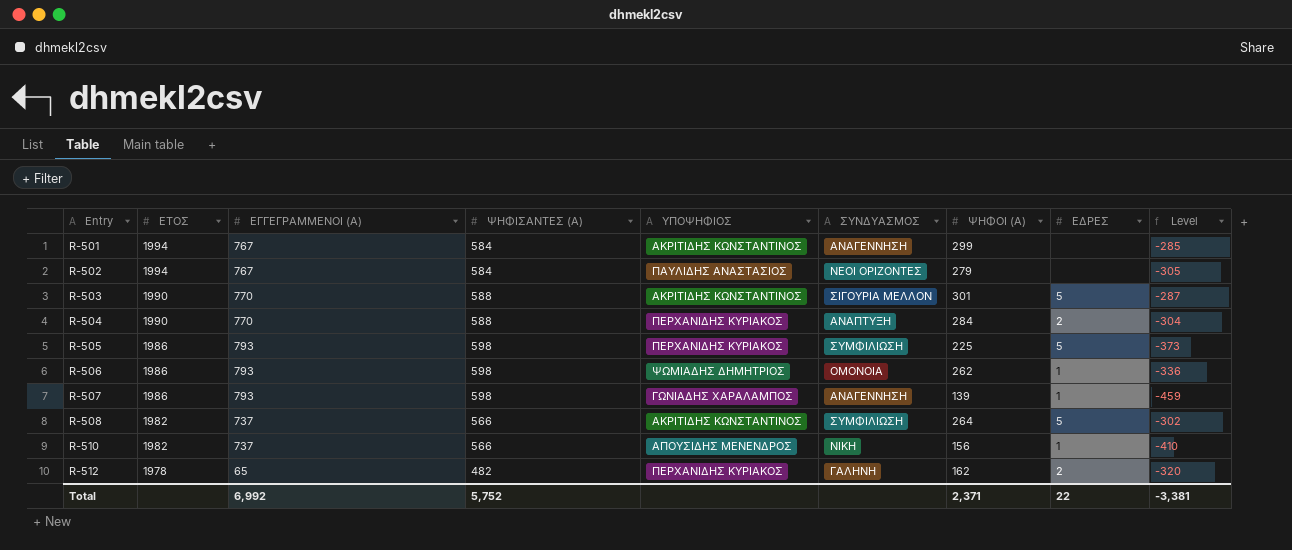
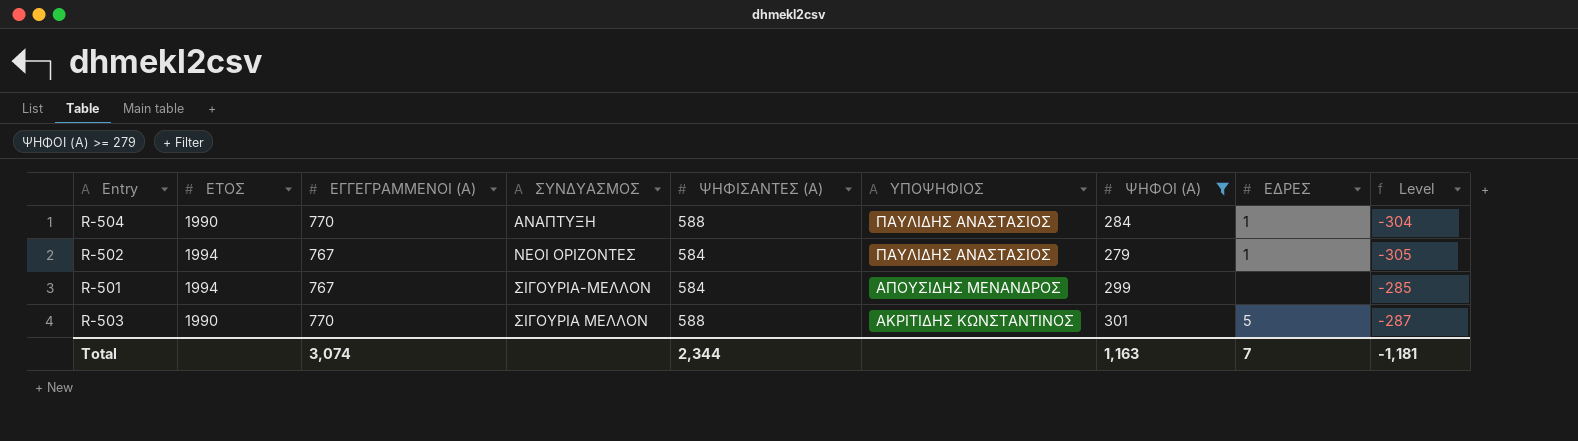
filter: none -> ΨΗΦΟΙ (Α) >= 279
row order: Entry ascending -> ΥΠΟΨΗΦΙΟΣ descending
column ΣΥΝΔΥΑΣΜΟΣ | position: 6 -> 4
R-504 | ΥΠΟΨΗΦΙΟΣ: ΠΕΡΧΑΝΙΔΗΣ ΚΥΡΙΑΚΟΣ -> ΠΑΥΛΙΔΗΣ ΑΝΑΣΤΑΣΙΟΣ
R-504 | ΕΔΡΕΣ: 2 -> 1
R-502 | ΕΔΡΕΣ: none -> 1
R-501 | ΣΥΝΔΥΑΣΜΟΣ: ΑΝΑΓΕΝΝΗΣΗ -> ΣΙΓΟΥΡΙΑ-ΜΕΛΛΟΝ
R-501 | ΥΠΟΨΗΦΙΟΣ: ΑΚΡΙΤΙΔΗΣ ΚΩΝΣΤΑΝΤΙΝΟΣ -> ΑΠΟΥΣΙΔΗΣ ΜΕΝΑΝΔΡΟΣ
Total | ΕΓΓΕΓΡΑΜΜΕΝΟΙ (Α): 6,992 -> 3,074
Total | ΨΗΦΙΣΑΝΤΕΣ (Α): 5,752 -> 2,344
Total | ΨΗΦΟΙ (Α): 2,371 -> 1,163
Total | ΕΔΡΕΣ: 22 -> 7
Total | Level: -3,381 -> -1,181

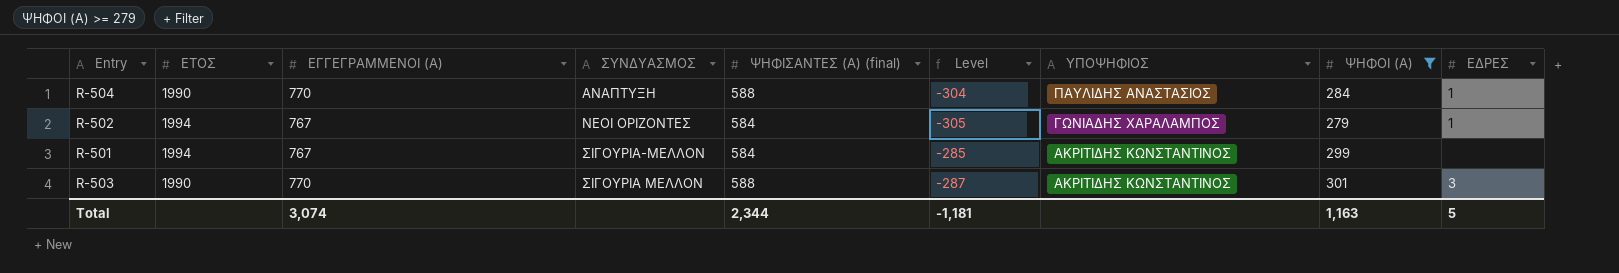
column name: ΨΗΦΙΣΑΝΤΕΣ (Α) -> ΨΗΦΙΣΑΝΤΕΣ (Α) (final)
column Level | position: 9 -> 6
R-502 | ΥΠΟΨΗΦΙΟΣ: ΠΑΥΛΙΔΗΣ ΑΝΑΣΤΑΣΙΟΣ -> ΓΩΝΙΑΔΗΣ ΧΑΡΑΛΑΜΠΟΣ
R-501 | ΥΠΟΨΗΦΙΟΣ: ΑΠΟΥΣΙΔΗΣ ΜΕΝΑΝΔΡΟΣ -> ΑΚΡΙΤΙΔΗΣ ΚΩΝΣΤΑΝΤΙΝΟΣ
R-503 | ΕΔΡΕΣ: 5 -> 3
Total | ΕΔΡΕΣ: 7 -> 5

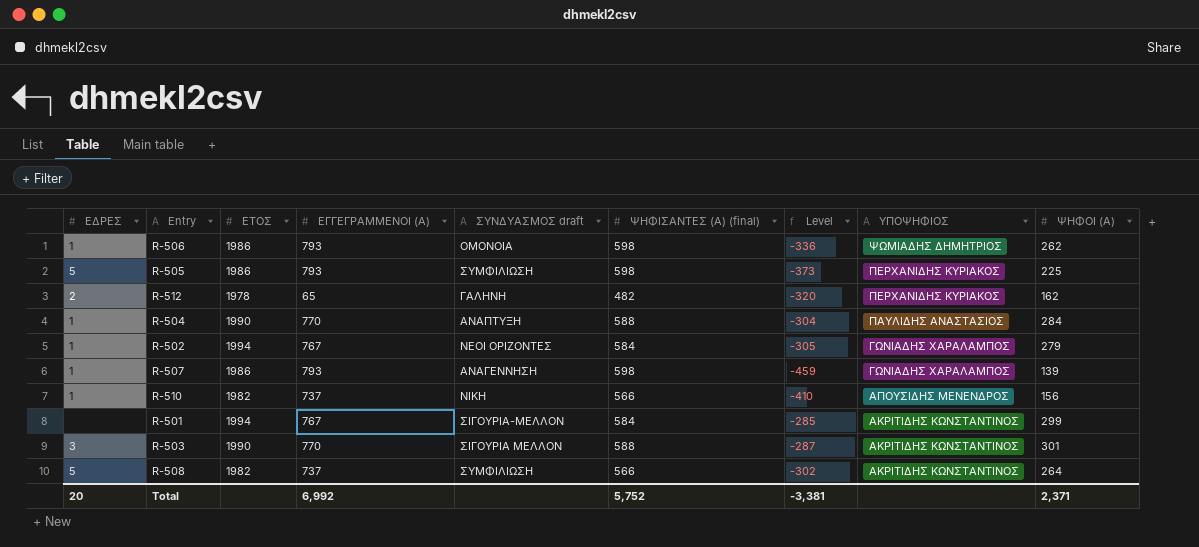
filter: ΨΗΦΟΙ (Α) >= 279 -> none
column ΕΔΡΕΣ | position: 9 -> 1
column name: ΣΥΝΔΥΑΣΜΟΣ -> ΣΥΝΔΥΑΣΜΟΣ draft
Total | ΕΔΡΕΣ: 5 -> 20
Total | ΕΓΓΕΓΡΑΜΜΕΝΟΙ (Α): 3,074 -> 6,992
Total | ΨΗΦΙΣΑΝΤΕΣ (Α) (final): 2,344 -> 5,752
Total | Level: -1,181 -> -3,381
Total | ΨΗΦΟΙ (Α): 1,163 -> 2,371

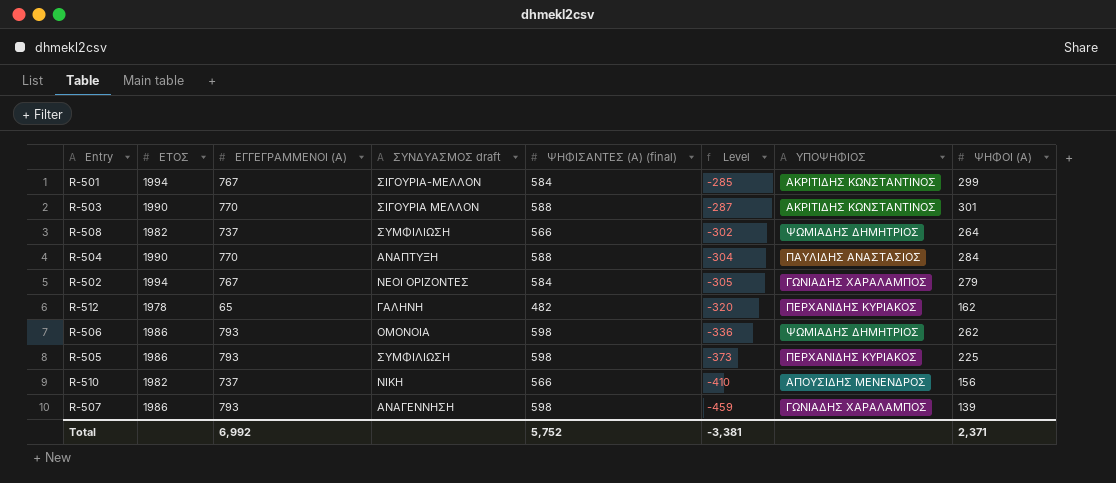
row order: ΥΠΟΨΗΦΙΟΣ descending -> Level descending
column ΕΔΡΕΣ | position: 1 -> none
R-508 | ΥΠΟΨΗΦΙΟΣ: ΑΚΡΙΤΙΔΗΣ ΚΩΝΣΤΑΝΤΙΝΟΣ -> ΨΩΜΙΑΔΗΣ ΔΗΜΗΤΡΙΟΣ

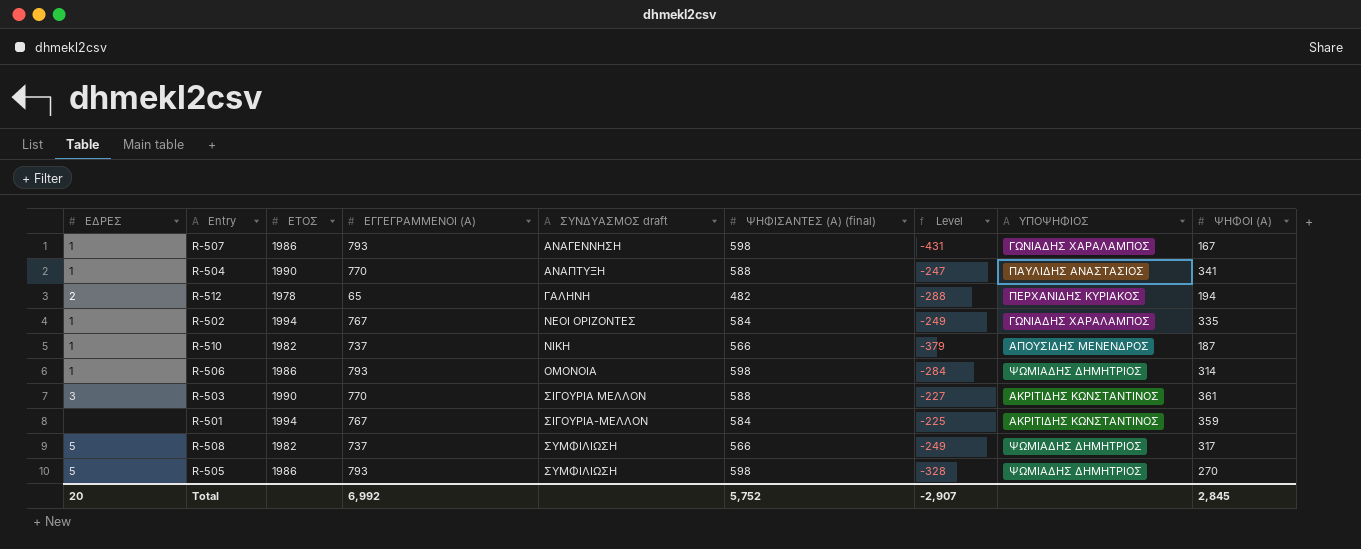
row order: Level descending -> ΣΥΝΔΥΑΣΜΟΣ draft ascending
column ΕΔΡΕΣ | position: none -> 1
R-507 | Level: -459 -> -431
R-507 | ΨΗΦΟΙ (Α): 139 -> 167
R-504 | Level: -304 -> -247
R-504 | ΨΗΦΟΙ (Α): 284 -> 341
R-512 | Level: -320 -> -288
R-512 | ΨΗΦΟΙ (Α): 162 -> 194
R-502 | Level: -305 -> -249
R-502 | ΨΗΦΟΙ (Α): 279 -> 335
R-510 | Level: -410 -> -379
R-510 | ΨΗΦΟΙ (Α): 156 -> 187
R-506 | Level: -336 -> -284
R-506 | ΨΗΦΟΙ (Α): 262 -> 314
R-503 | Level: -287 -> -227
R-503 | ΨΗΦΟΙ (Α): 301 -> 361
R-501 | Level: -285 -> -225
R-501 | ΨΗΦΟΙ (Α): 299 -> 359
R-508 | Level: -302 -> -249
R-508 | ΨΗΦΟΙ (Α): 264 -> 317
R-505 | Level: -373 -> -328
R-505 | ΥΠΟΨΗΦΙΟΣ: ΠΕΡΧΑΝΙΔΗΣ ΚΥΡΙΑΚΟΣ -> ΨΩΜΙΑΔΗΣ ΔΗΜΗΤΡΙΟΣ
R-505 | ΨΗΦΟΙ (Α): 225 -> 270
Total | Level: -3,381 -> -2,907
Total | ΨΗΦΟΙ (Α): 2,371 -> 2,845

